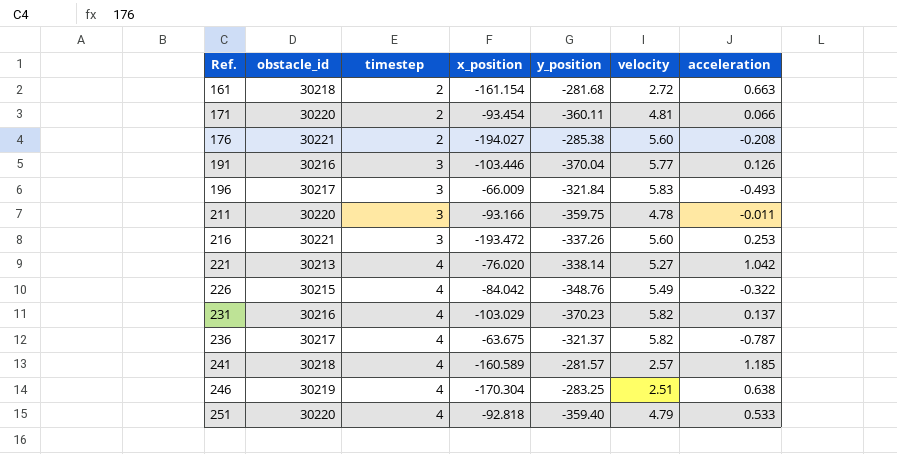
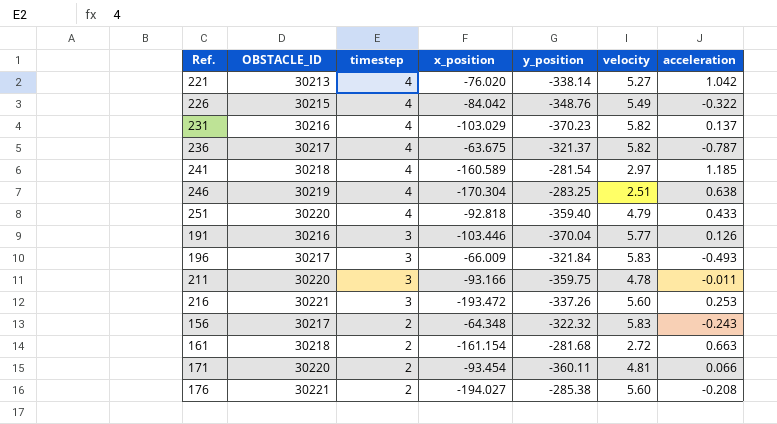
row order: Ref. ascending -> timestep descending
column name: obstacle_id -> OBSTACLE_ID
241 | y_position: -281.57 -> -281.54
241 | velocity: 2.57 -> 2.97
251 | acceleration: 0.533 -> 0.433
row 156: none -> 30217 | 2 | -64.348 | -322.32 | 5.83 | -0.243

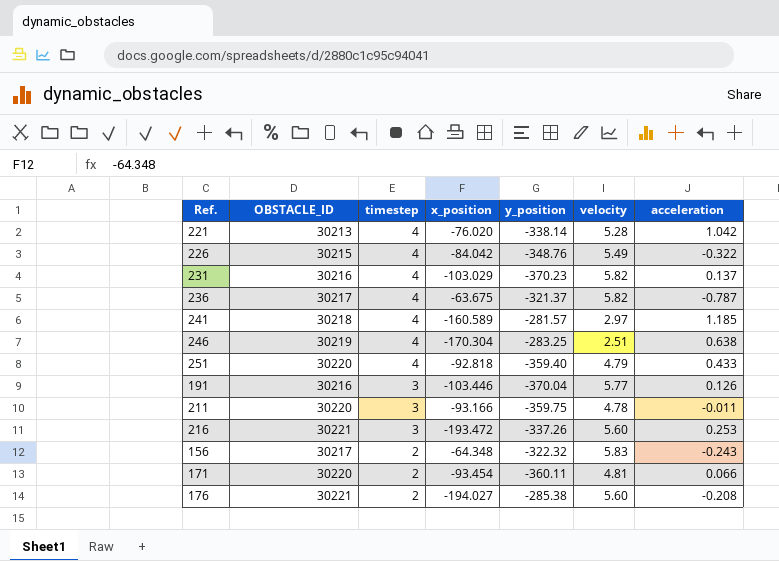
row 196: 30217 | 3 | -66.009 | -321.84 | 5.83 | -0.493 -> none
row 161: 30218 | 2 | -161.154 | -281.68 | 2.72 | 0.663 -> none
221 | velocity: 5.27 -> 5.28
241 | y_position: -281.54 -> -281.57

